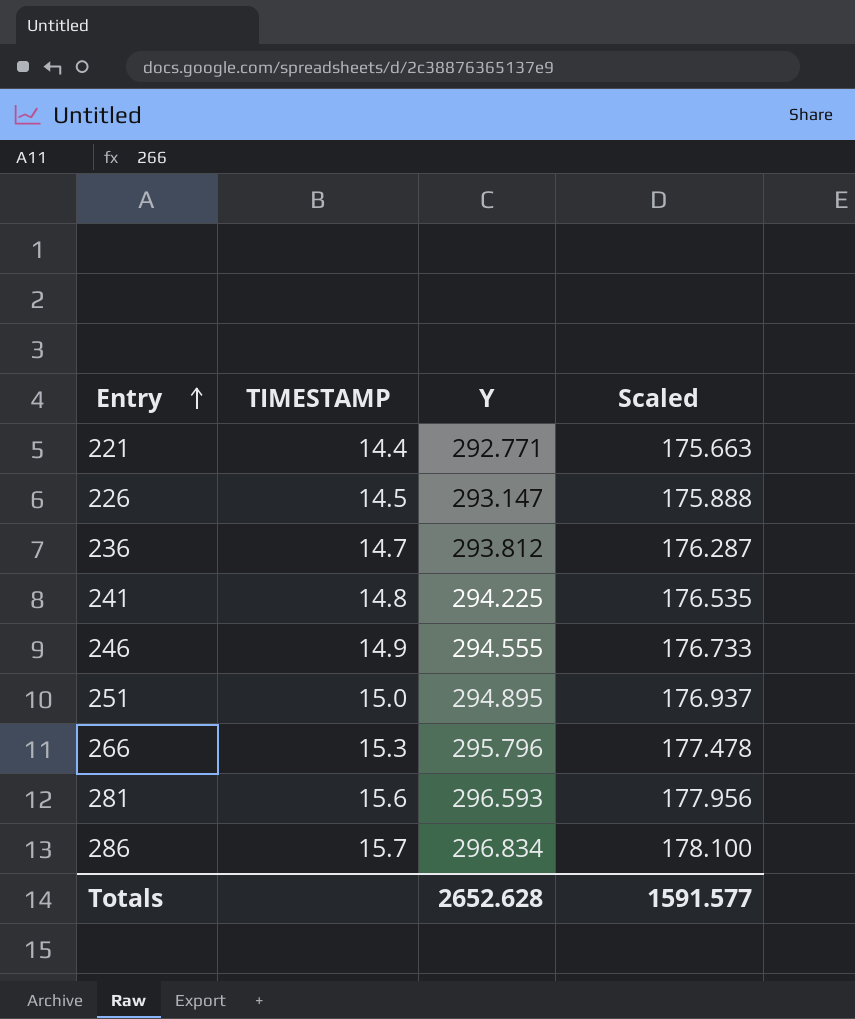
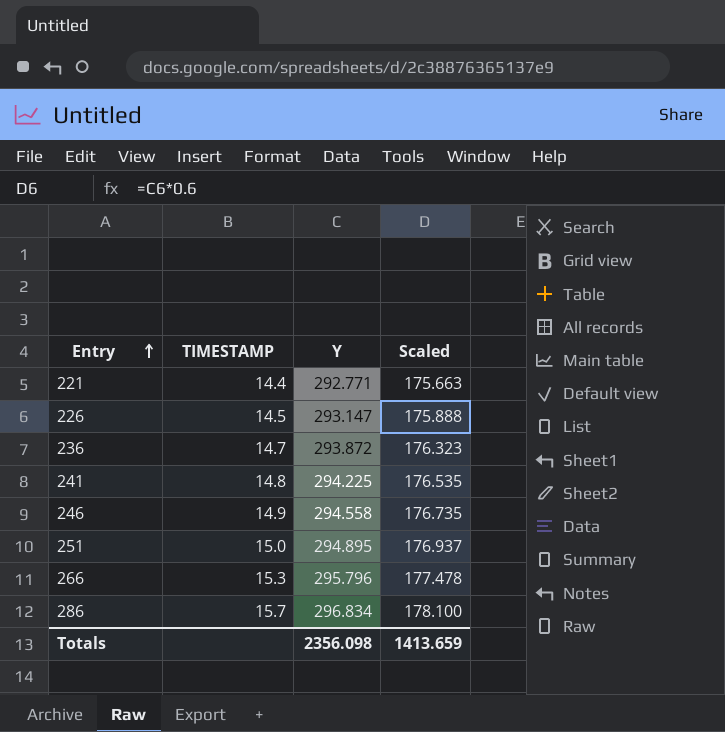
row 281: 15.6 | 296.593 | 177.956 -> none
236 | Y: 293.812 -> 293.872
236 | Scaled: 176.287 -> 176.323
246 | Y: 294.555 -> 294.558
246 | Scaled: 176.733 -> 176.735
Totals | Y: 2652.628 -> 2356.098
Totals | Scaled: 1591.577 -> 1413.659

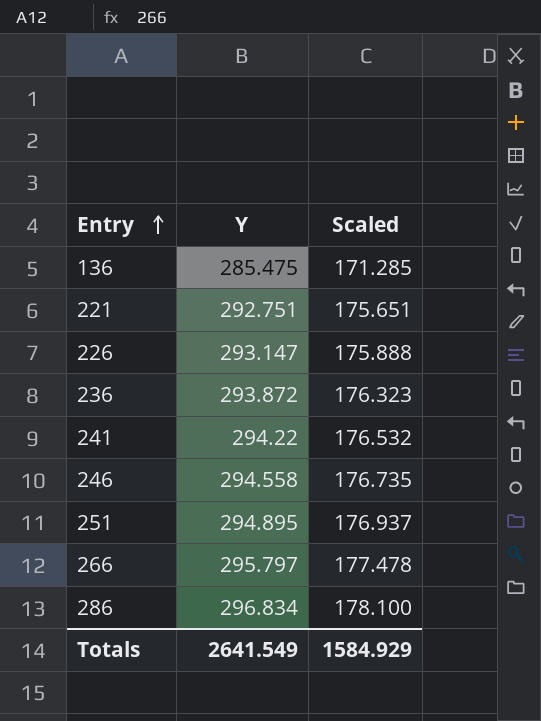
column TIMESTAMP | position: 2 -> none
row 136: none -> 285.475 | 171.285
221 | Y: 292.771 -> 292.751
221 | Scaled: 175.663 -> 175.651
241 | Y: 294.225 -> 294.22
241 | Scaled: 176.535 -> 176.532
266 | Y: 295.796 -> 295.797
Totals | Y: 2356.098 -> 2641.549
Totals | Scaled: 1413.659 -> 1584.929

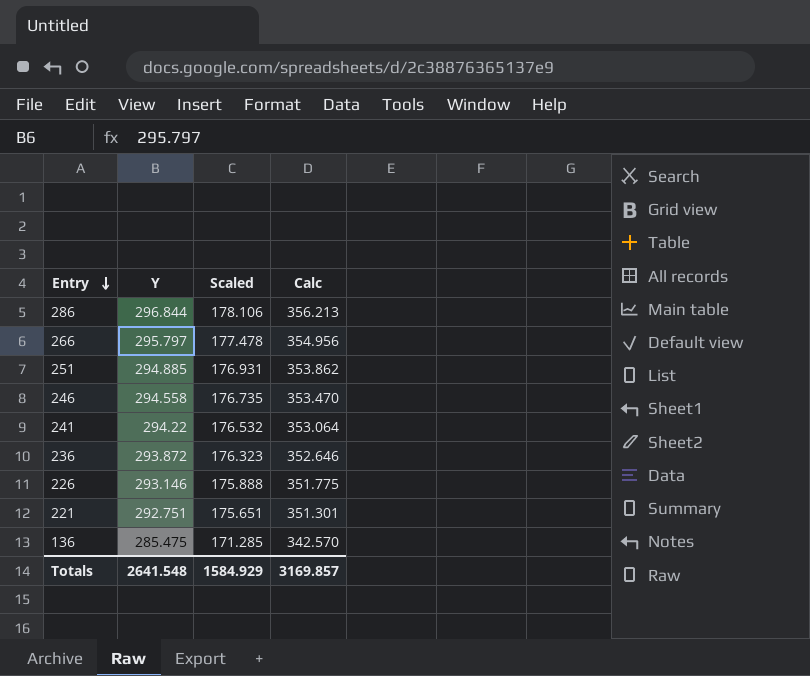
row order: Entry ascending -> Entry descending
column Calc | formula: none -> [Y] * 1.2
286 | Y: 296.834 -> 296.844
286 | Scaled: 178.100 -> 178.106
251 | Y: 294.895 -> 294.885
251 | Scaled: 176.937 -> 176.931
226 | Y: 293.147 -> 293.146
Totals | Y: 2641.549 -> 2641.548

